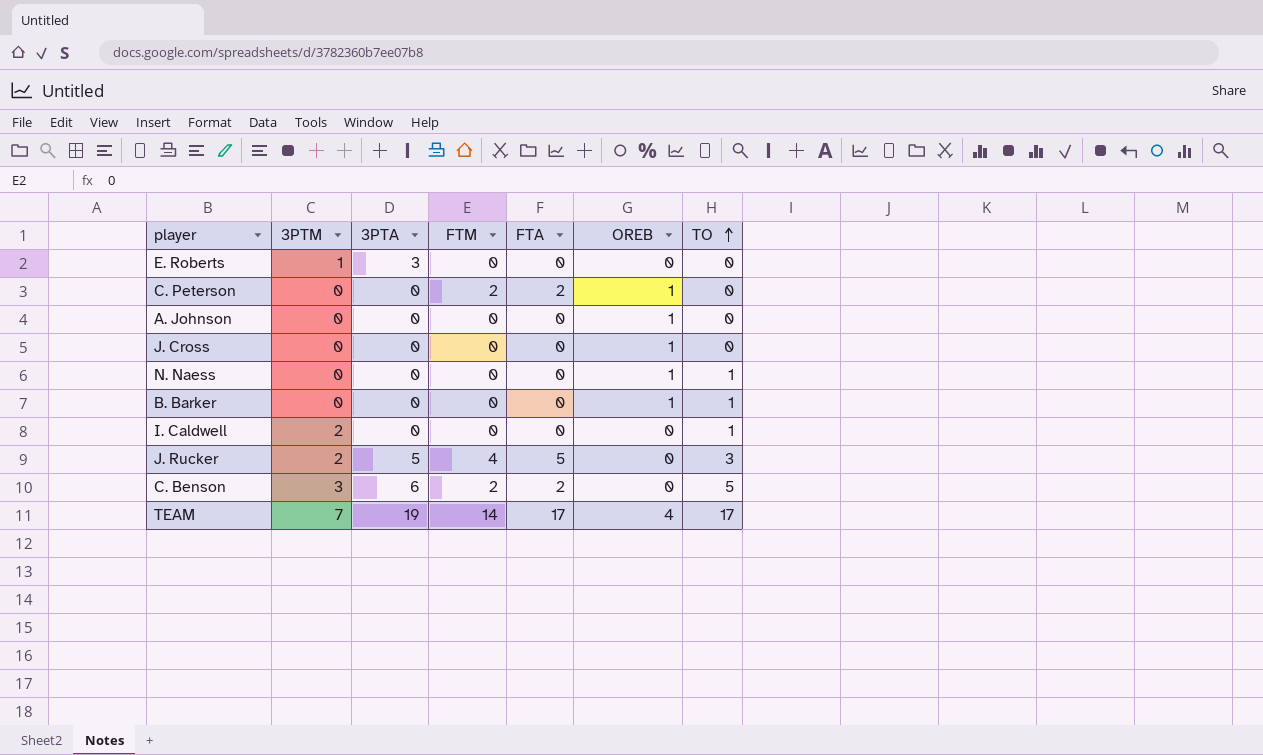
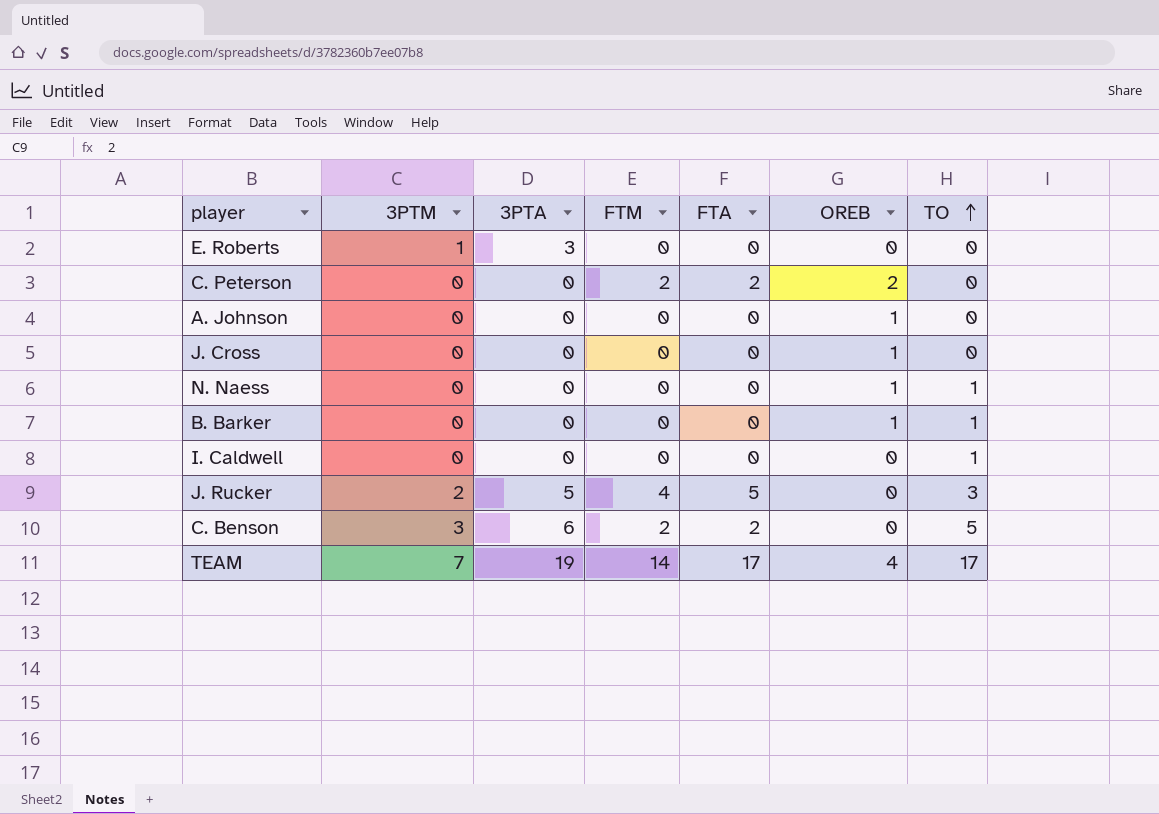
C. Peterson | OREB: 1 -> 2
I. Caldwell | 3PTM: 2 -> 0

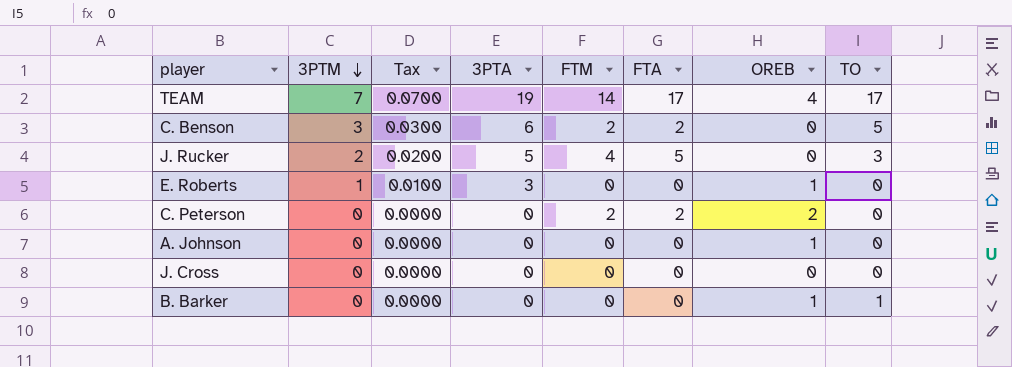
row order: TO ascending -> 3PTM descending
column Tax | formula: none -> [3PTM] * 0.01
row N. Naess: 0 | 0 | 0 | 0 | 1 | 1 -> none
row I. Caldwell: 0 | 0 | 0 | 0 | 0 | 1 -> none
E. Roberts | OREB: 0 -> 1
J. Cross | OREB: 1 -> 0

